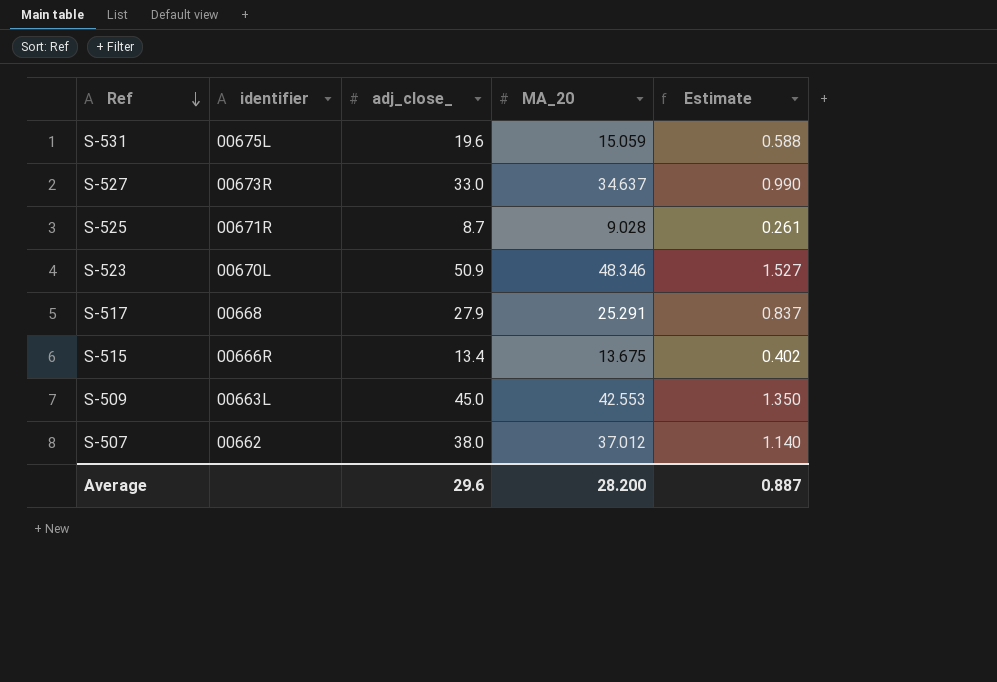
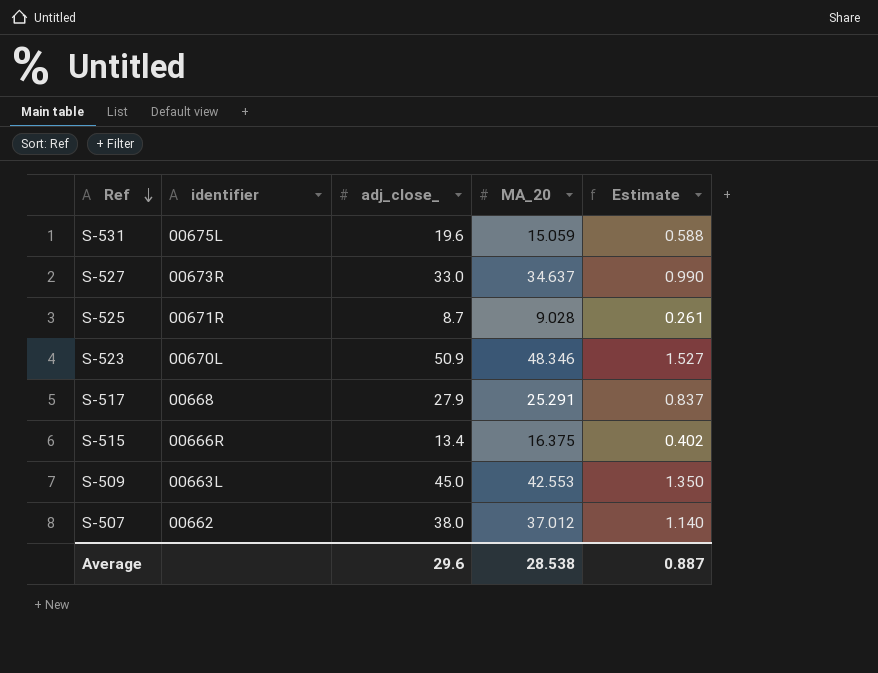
S-515 | MA_20: 13.675 -> 16.375
Average | MA_20: 28.200 -> 28.538

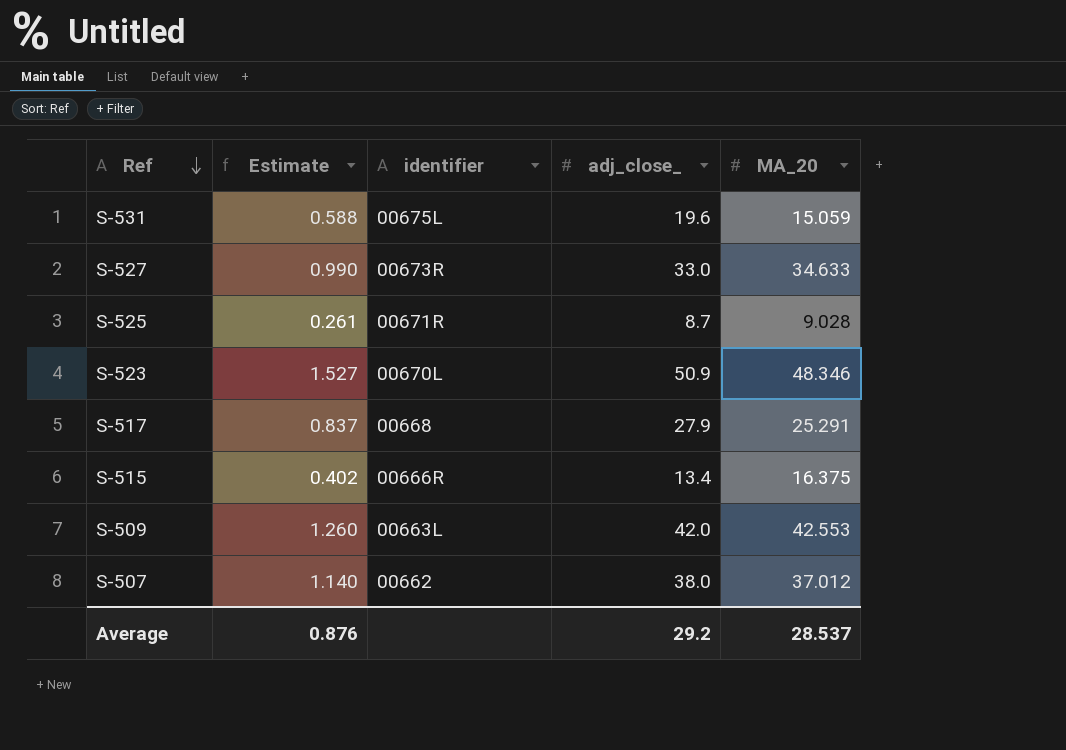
column Estimate | position: 5 -> 2
S-527 | MA_20: 34.637 -> 34.633
S-509 | Estimate: 1.350 -> 1.260
S-509 | adj_close_: 45.0 -> 42.0
Average | Estimate: 0.887 -> 0.876
Average | adj_close_: 29.6 -> 29.2
Average | MA_20: 28.538 -> 28.537

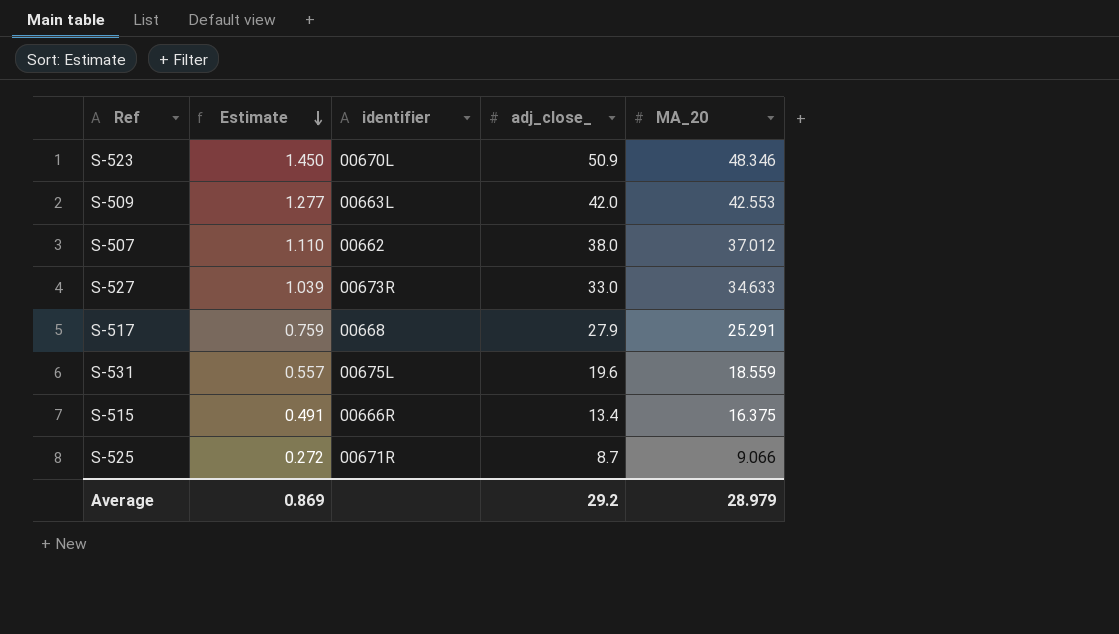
row order: Ref descending -> Estimate descending
column Estimate | formula: [adj_close_] * 0.03 -> [MA_20] * 0.03
S-531 | MA_20: 15.059 -> 18.559
S-525 | MA_20: 9.028 -> 9.066
Average | Estimate: 0.876 -> 0.869
Average | MA_20: 28.537 -> 28.979

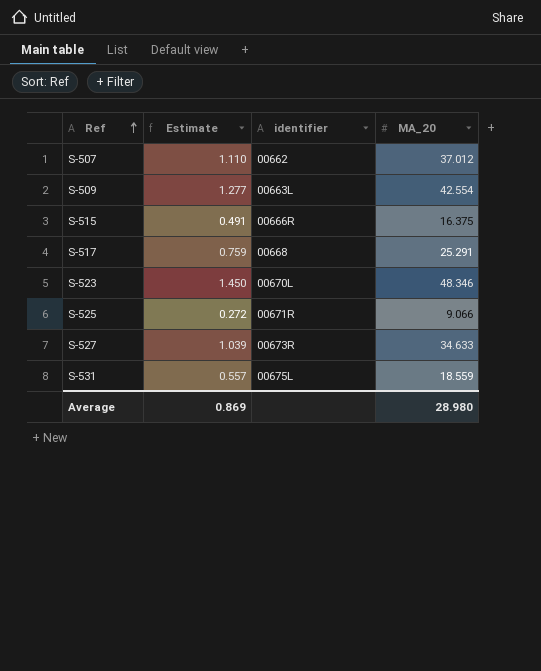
row order: Estimate descending -> Ref ascending
column adj_close_ | position: 4 -> none
S-509 | MA_20: 42.553 -> 42.554
Average | MA_20: 28.979 -> 28.980

